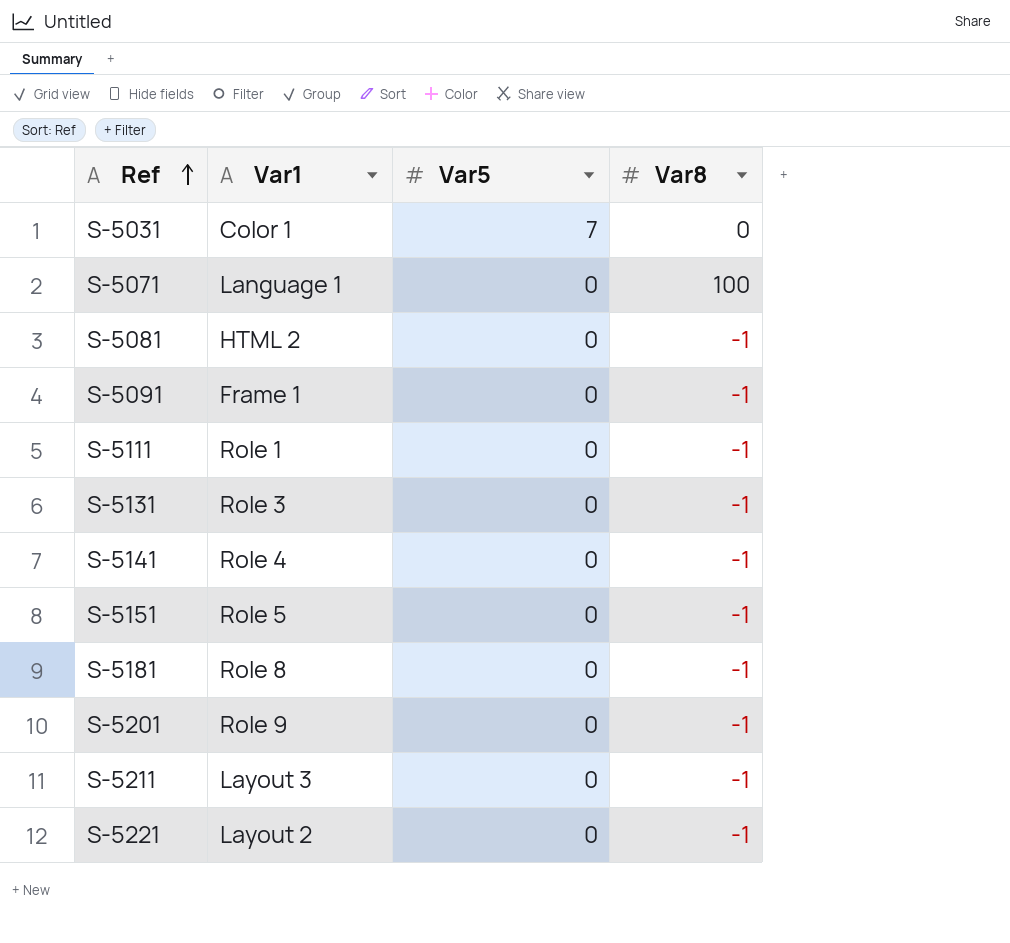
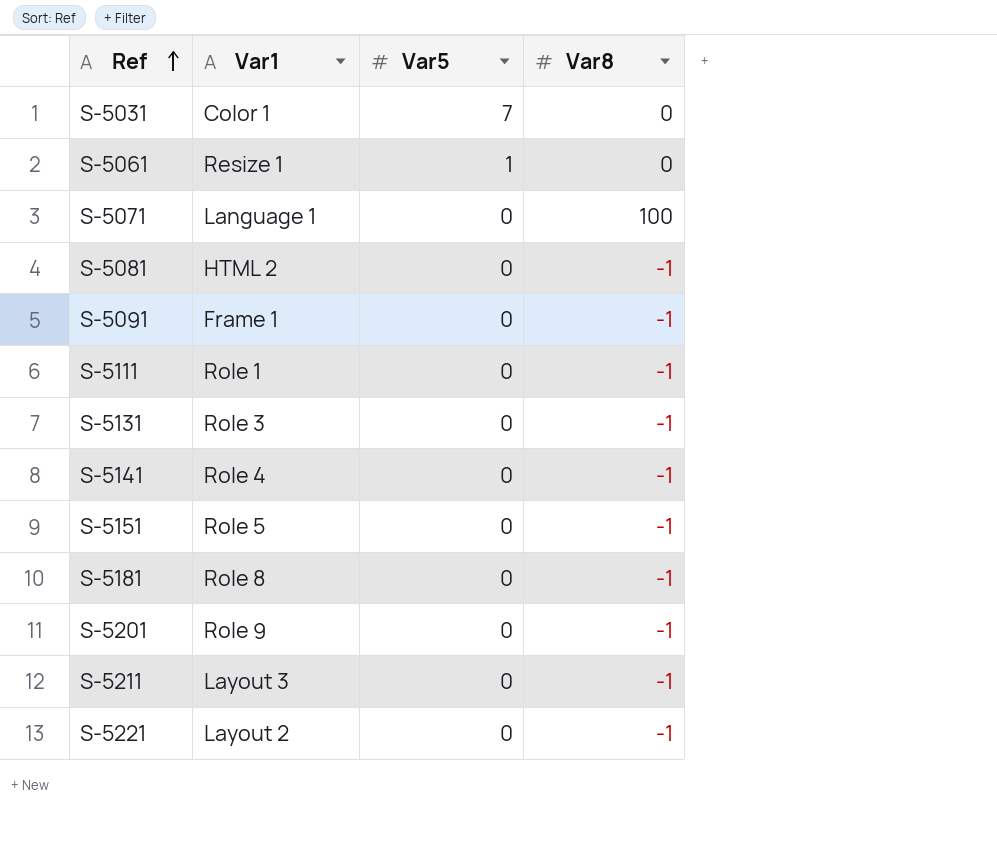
row S-5061: none -> Resize 1 | 1 | 0

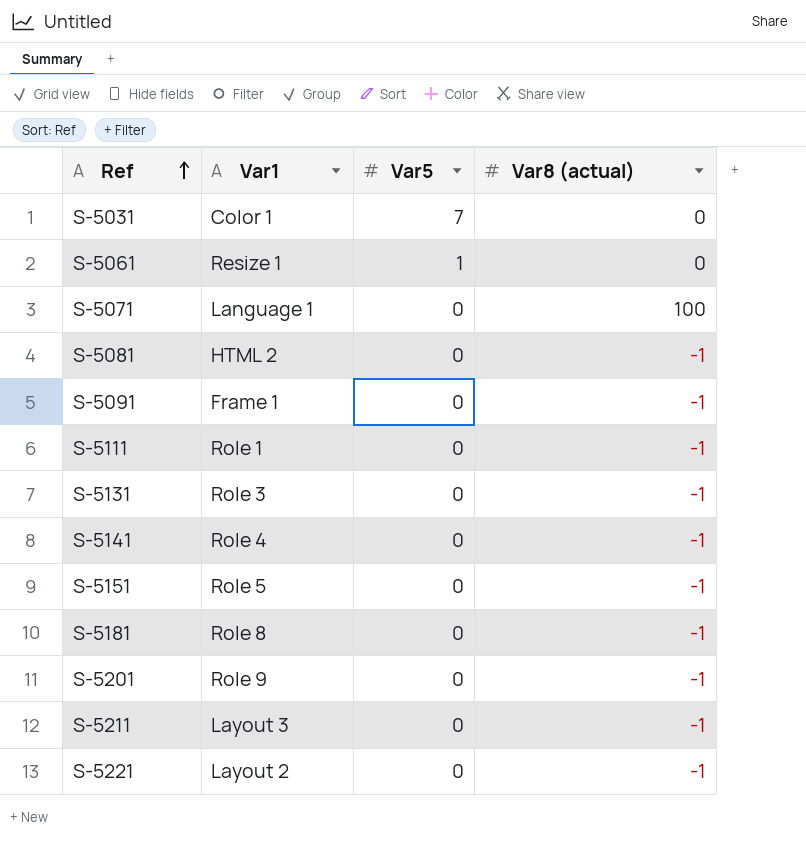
column name: Var8 -> Var8 (actual)

